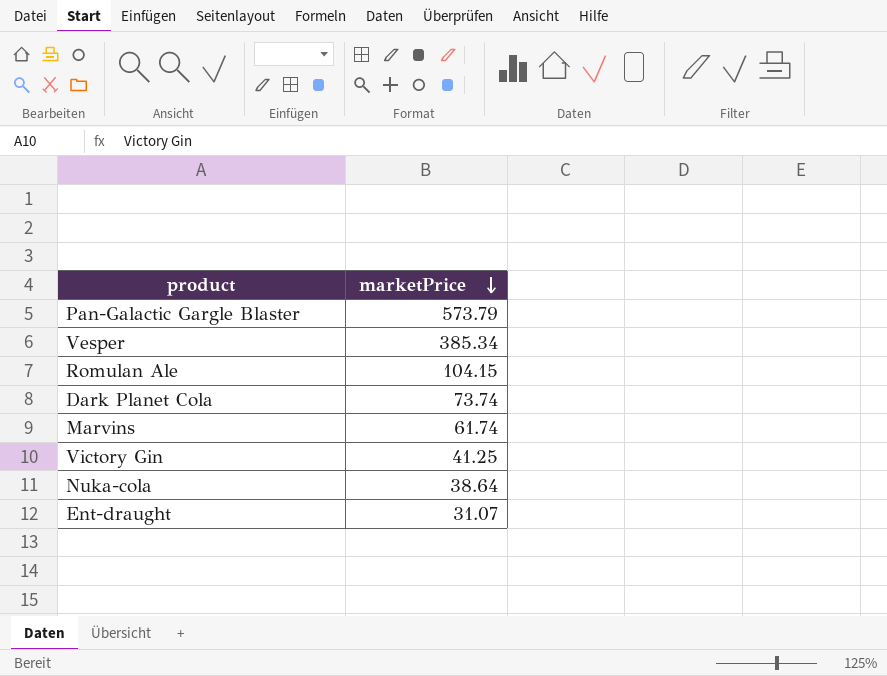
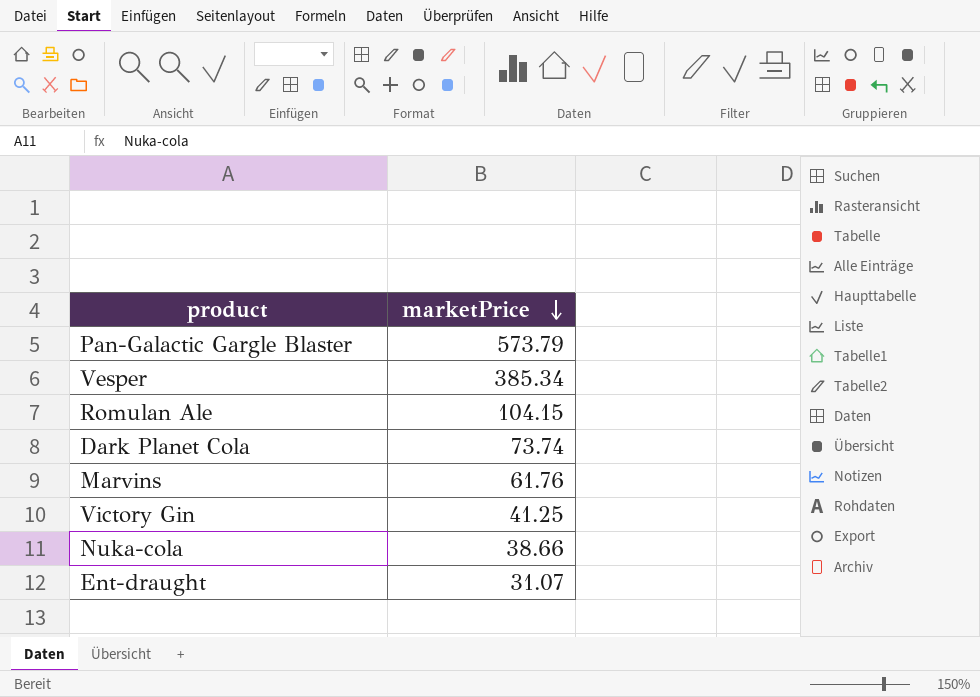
Marvins | marketPrice: 61.74 -> 61.76
Nuka-cola | marketPrice: 38.64 -> 38.66

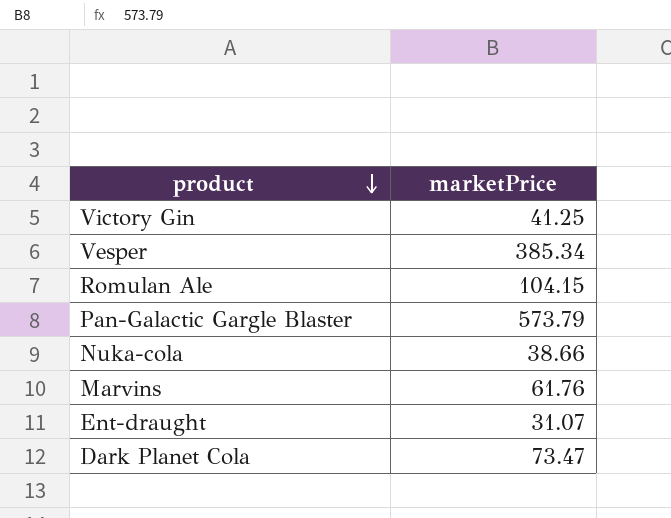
row order: marketPrice descending -> product descending
Dark Planet Cola | marketPrice: 73.74 -> 73.47

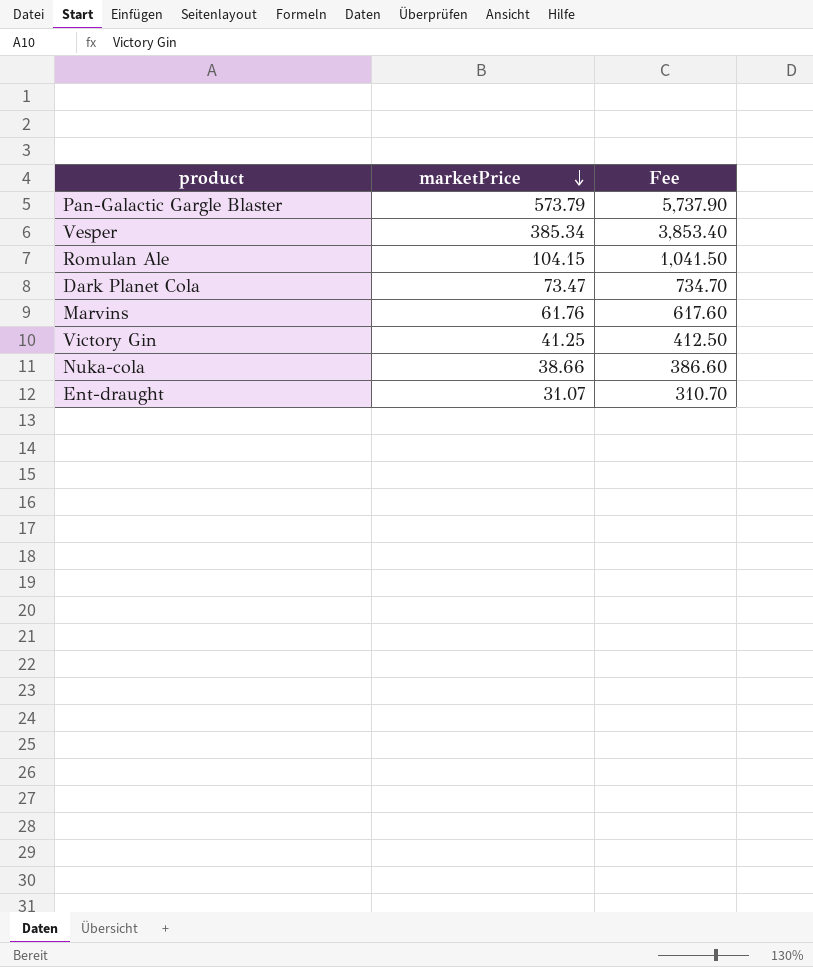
row order: product descending -> marketPrice descending
column Fee | formula: none -> [marketPrice] * 10

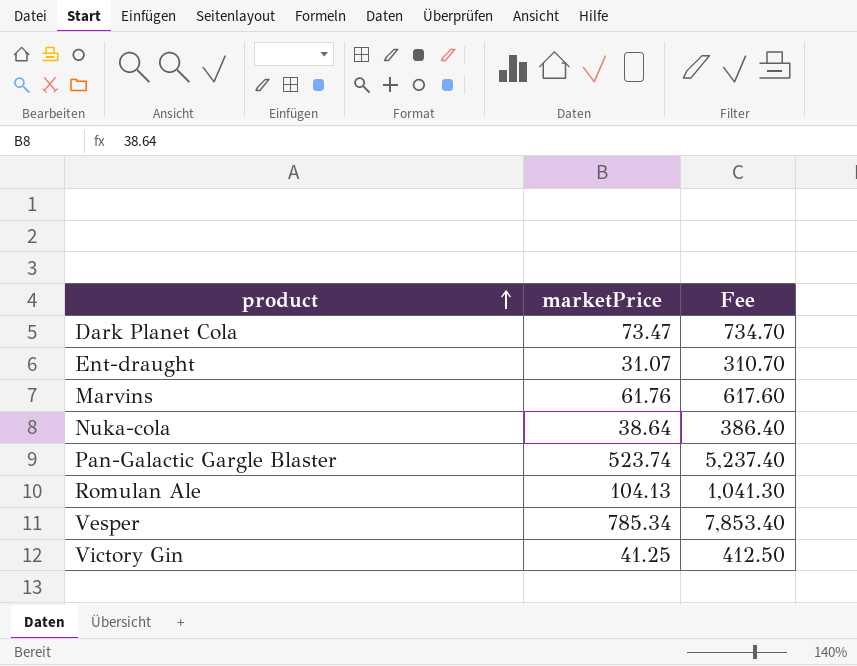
row order: marketPrice descending -> product ascending
Nuka-cola | marketPrice: 38.66 -> 38.64
Nuka-cola | Fee: 386.60 -> 386.40
Pan-Galactic Gargle Blaster | marketPrice: 573.79 -> 523.74
Pan-Galactic Gargle Blaster | Fee: 5,737.90 -> 5,237.40
Romulan Ale | marketPrice: 104.15 -> 104.13
Romulan Ale | Fee: 1,041.50 -> 1,041.30
Vesper | marketPrice: 385.34 -> 785.34
Vesper | Fee: 3,853.40 -> 7,853.40

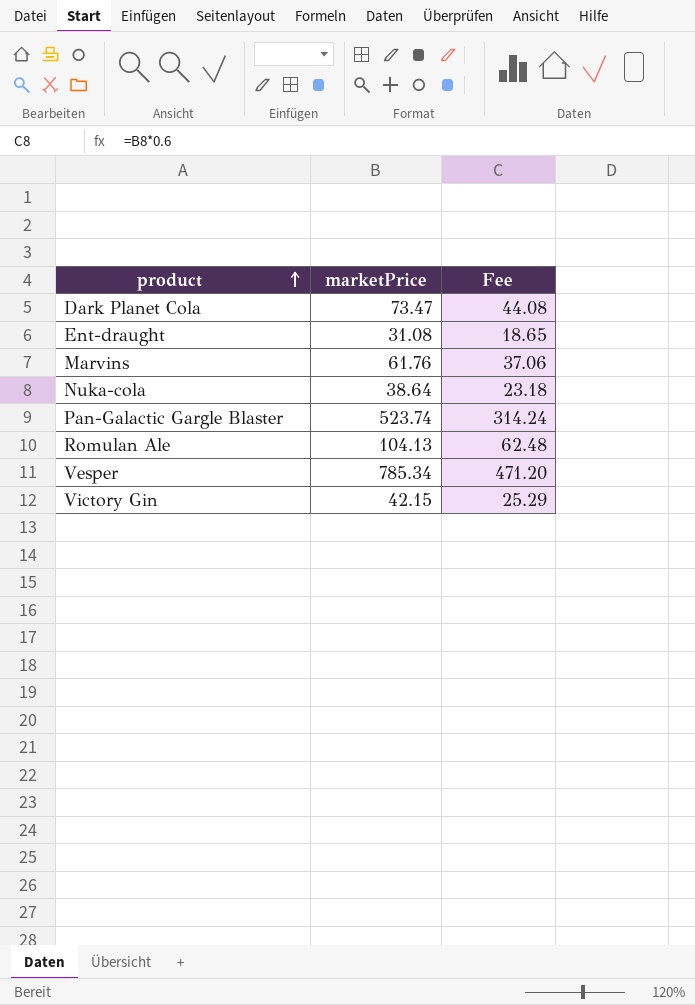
column Fee | formula: [marketPrice] * 10 -> [marketPrice] * 0.6
Ent-draught | marketPrice: 31.07 -> 31.08
Victory Gin | marketPrice: 41.25 -> 42.15

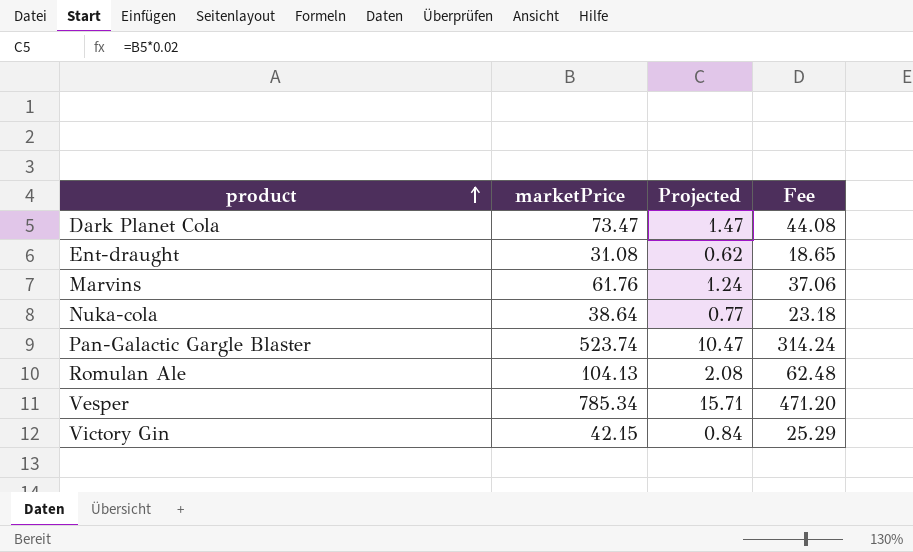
column Projected | formula: none -> [marketPrice] * 0.02

